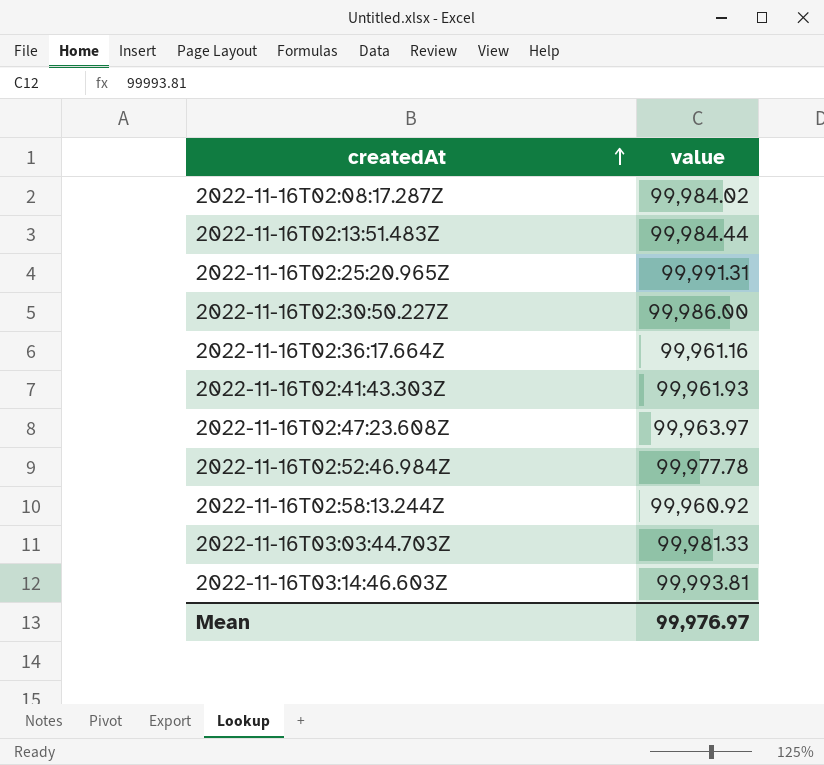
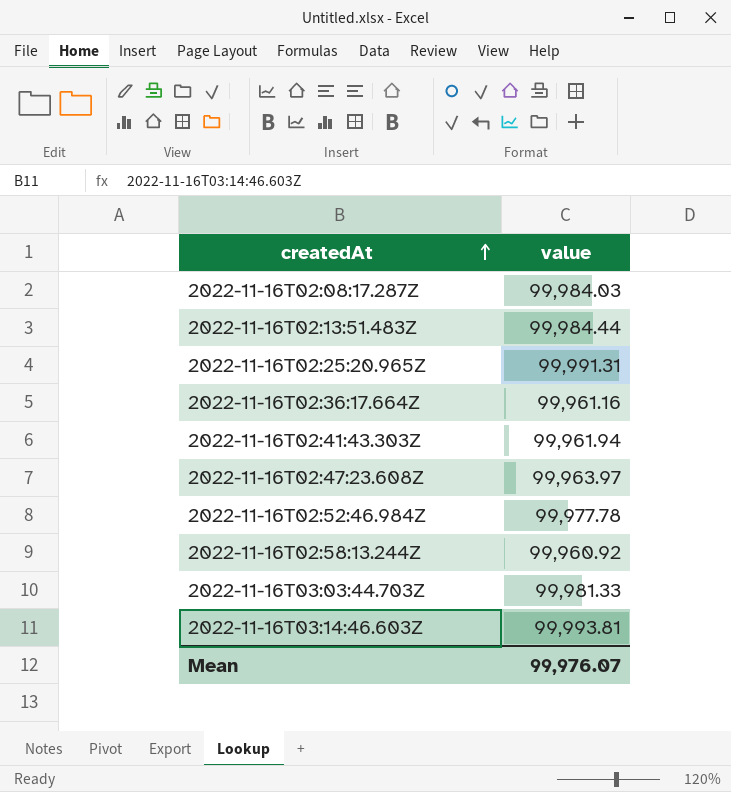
row 2022-11-16T02:30:50.227Z: 99,986.00 -> none
2022-11-16T02:08:17.287Z | value: 99,984.02 -> 99,984.03
2022-11-16T02:41:43.303Z | value: 99,961.93 -> 99,961.94
Mean | value: 99,976.97 -> 99,976.07

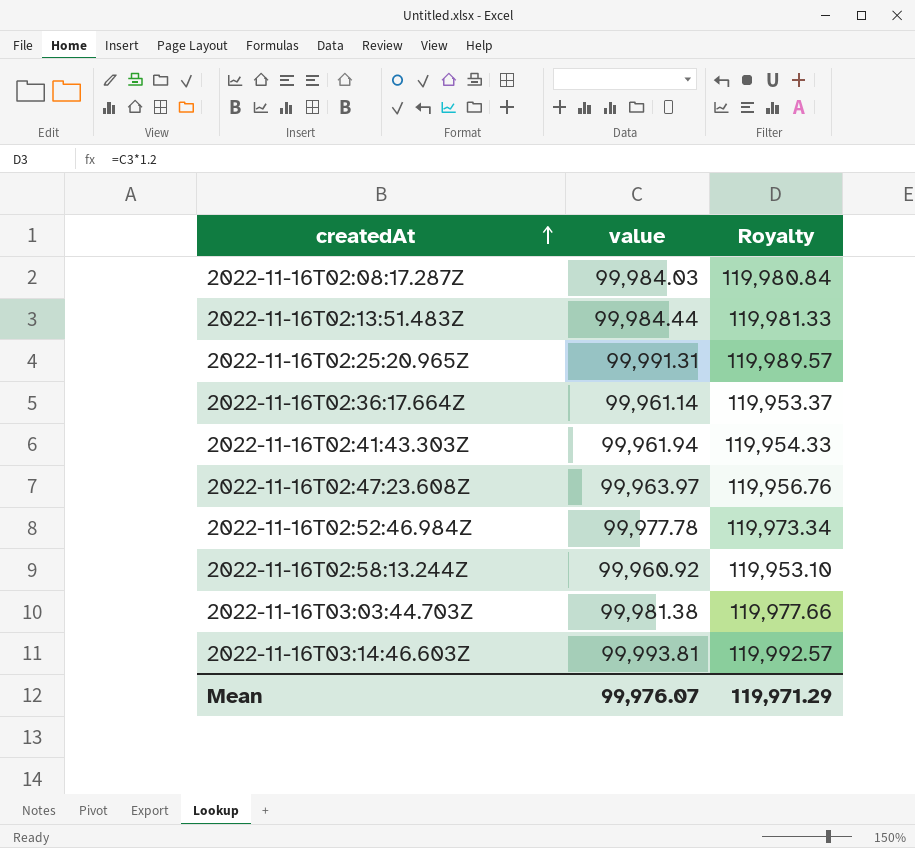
column Royalty | formula: none -> [value] * 1.2
2022-11-16T02:36:17.664Z | value: 99,961.16 -> 99,961.14
2022-11-16T03:03:44.703Z | value: 99,981.33 -> 99,981.38

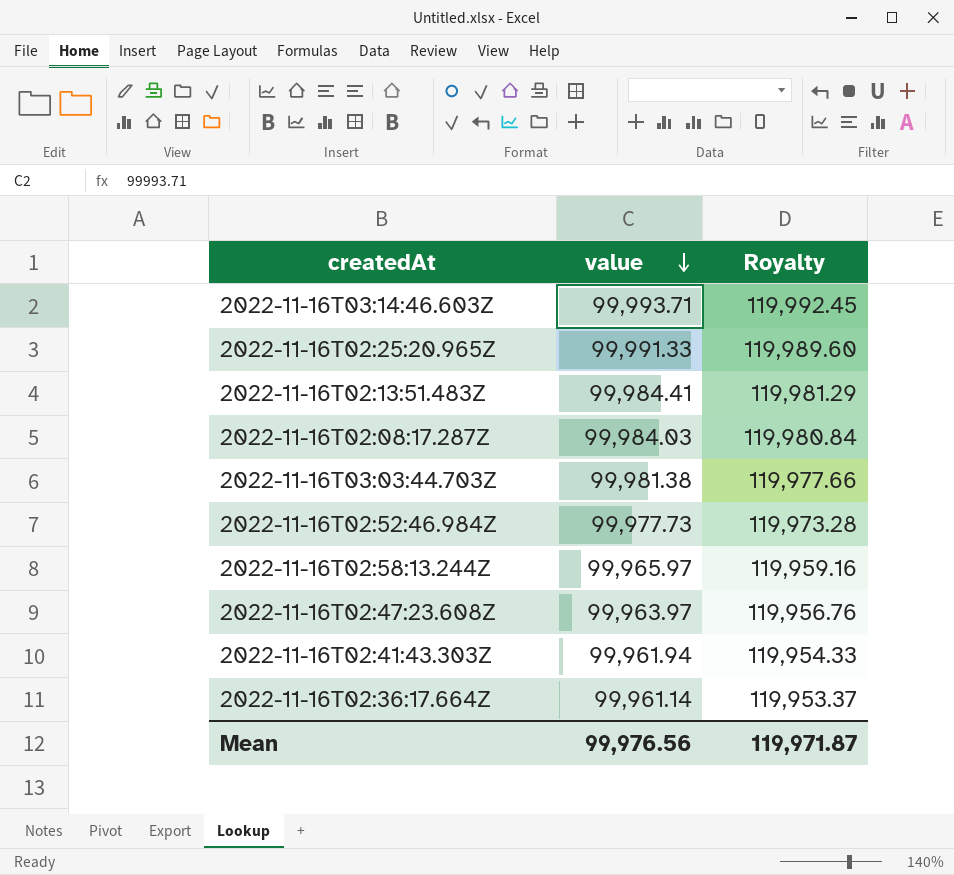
row order: createdAt ascending -> value descending
2022-11-16T03:14:46.603Z | value: 99,993.81 -> 99,993.71
2022-11-16T03:14:46.603Z | Royalty: 119,992.57 -> 119,992.45
2022-11-16T02:25:20.965Z | value: 99,991.31 -> 99,991.33
2022-11-16T02:25:20.965Z | Royalty: 119,989.57 -> 119,989.60
2022-11-16T02:13:51.483Z | value: 99,984.44 -> 99,984.41
2022-11-16T02:13:51.483Z | Royalty: 119,981.33 -> 119,981.29
2022-11-16T02:52:46.984Z | value: 99,977.78 -> 99,977.73
2022-11-16T02:52:46.984Z | Royalty: 119,973.34 -> 119,973.28
2022-11-16T02:58:13.244Z | value: 99,960.92 -> 99,965.97
2022-11-16T02:58:13.244Z | Royalty: 119,953.10 -> 119,959.16
Mean | value: 99,976.07 -> 99,976.56
Mean | Royalty: 119,971.29 -> 119,971.87

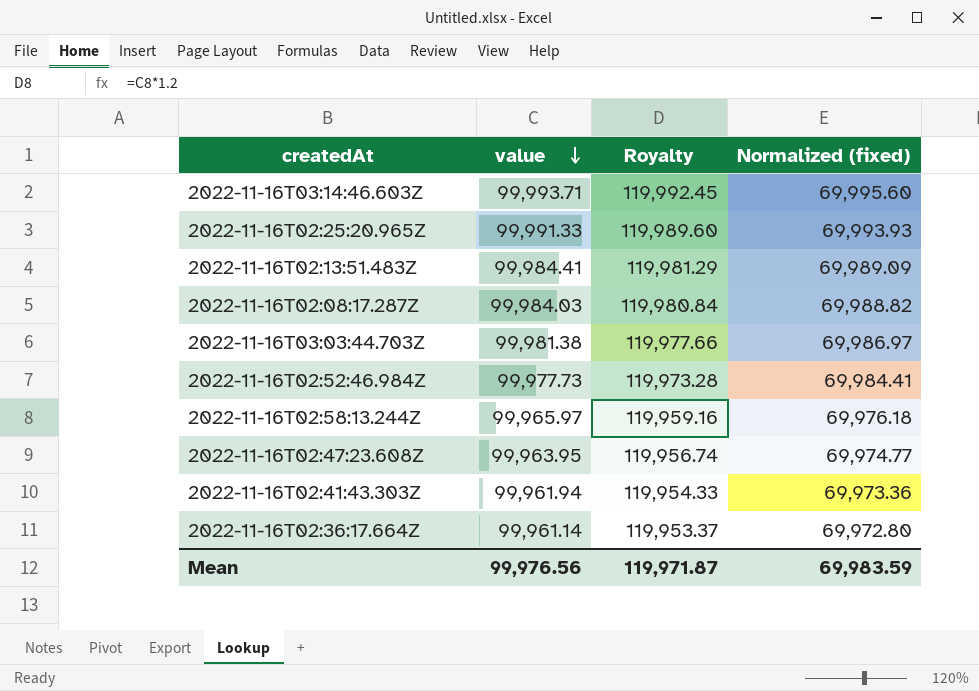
column Normalized (fixed) | formula: none -> [value] * 0.7
2022-11-16T02:47:23.608Z | value: 99,963.97 -> 99,963.95
2022-11-16T02:47:23.608Z | Royalty: 119,956.76 -> 119,956.74

